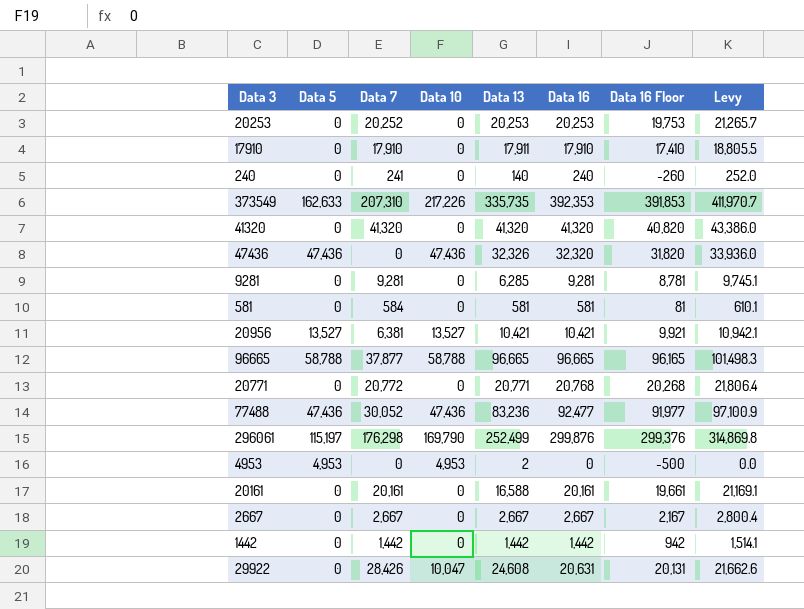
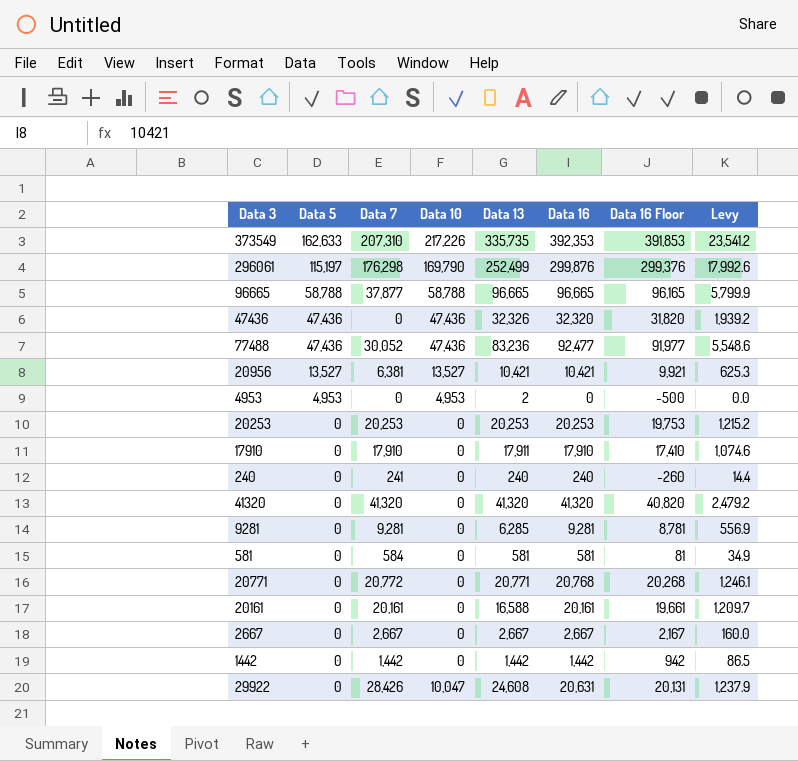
row order: none -> Data 5 descending
column Levy | formula: [Data 16] * 1.05 -> [Data 16] * 0.06
20253 | Data 7: 20,252 -> 20,253
240 | Data 13: 140 -> 240

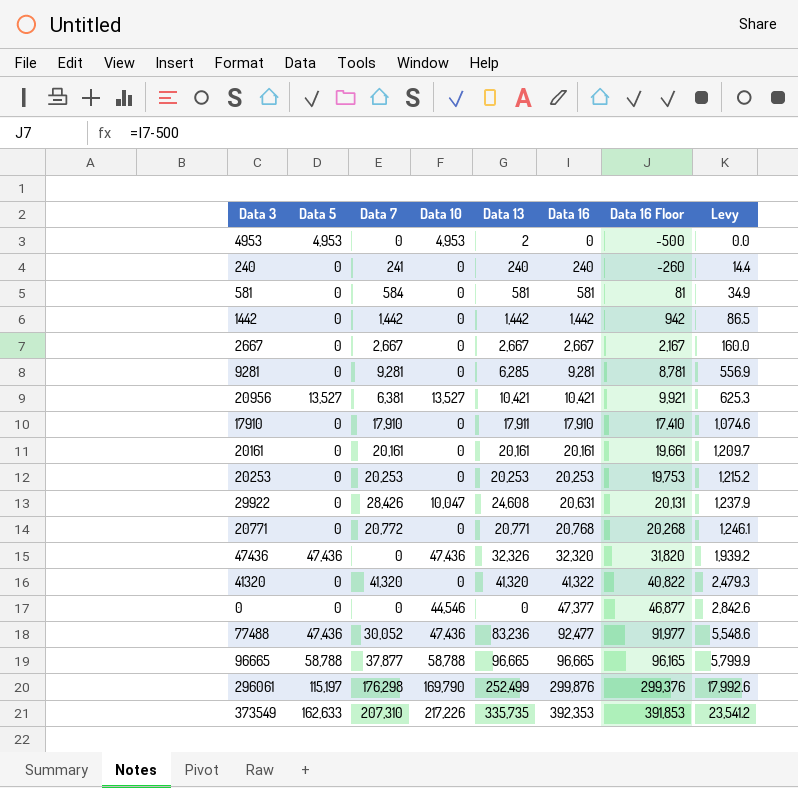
row order: Data 5 descending -> Data 16 ascending
20161 | Data 13: 16,588 -> 20,161
41320 | Data 16: 41,320 -> 41,322
41320 | Data 16 Floor: 40,820 -> 40,822
41320 | Levy: 2,479.2 -> 2,479.3
row 0: none -> 0 | 0 | 44,546 | 0 | 47,377 | 46,877 | 2,842.6

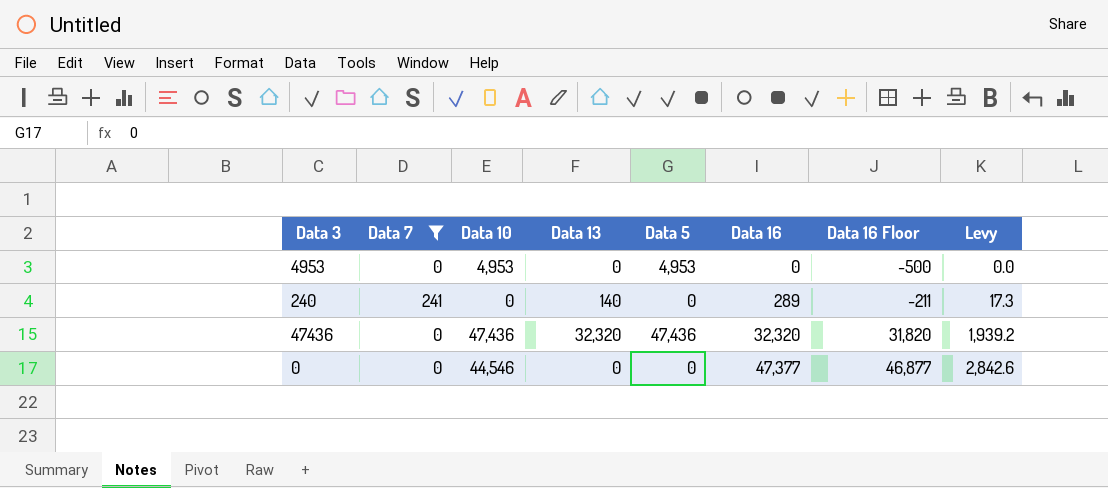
filter: none -> Data 7 <= 241
column Data 5 | position: 2 -> 5
4953 | Data 13: 2 -> 0
240 | Data 13: 240 -> 140
240 | Data 16: 240 -> 289
240 | Data 16 Floor: -260 -> -211
240 | Levy: 14.4 -> 17.3
47436 | Data 13: 32,326 -> 32,320

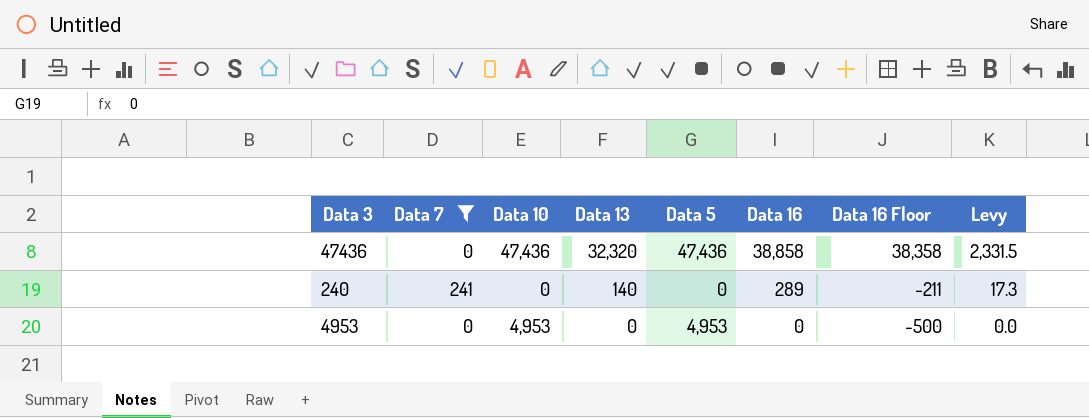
row order: Data 16 ascending -> Data 13 descending
row 0: 0 | 44,546 | 0 | 0 | 47,377 | 46,877 | 2,842.6 -> none
47436 | Data 16: 32,320 -> 38,858
47436 | Data 16 Floor: 31,820 -> 38,358
47436 | Levy: 1,939.2 -> 2,331.5

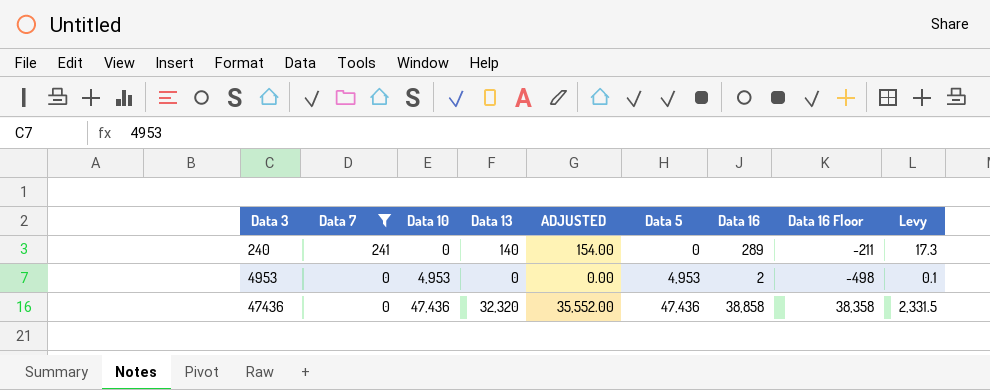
row order: Data 13 descending -> Data 3 ascending
column ADJUSTED | formula: none -> [Data 13] * 1.1
4953 | Data 16: 0 -> 2
4953 | Data 16 Floor: -500 -> -498
4953 | Levy: 0.0 -> 0.1

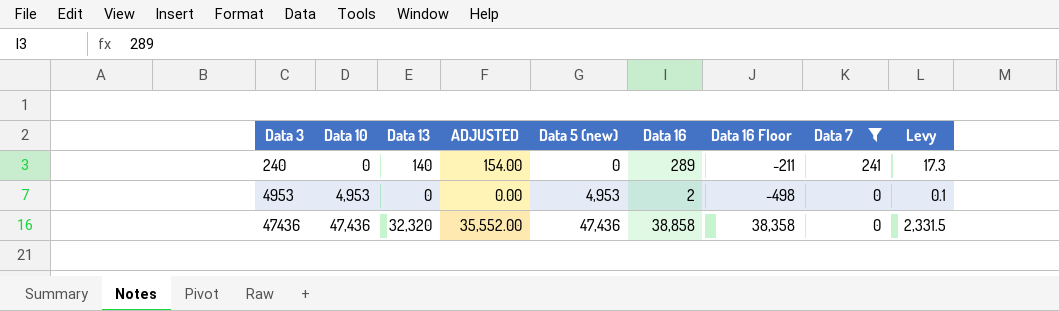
column name: Data 5 -> Data 5 (new)
column Data 7 | position: 2 -> 8

